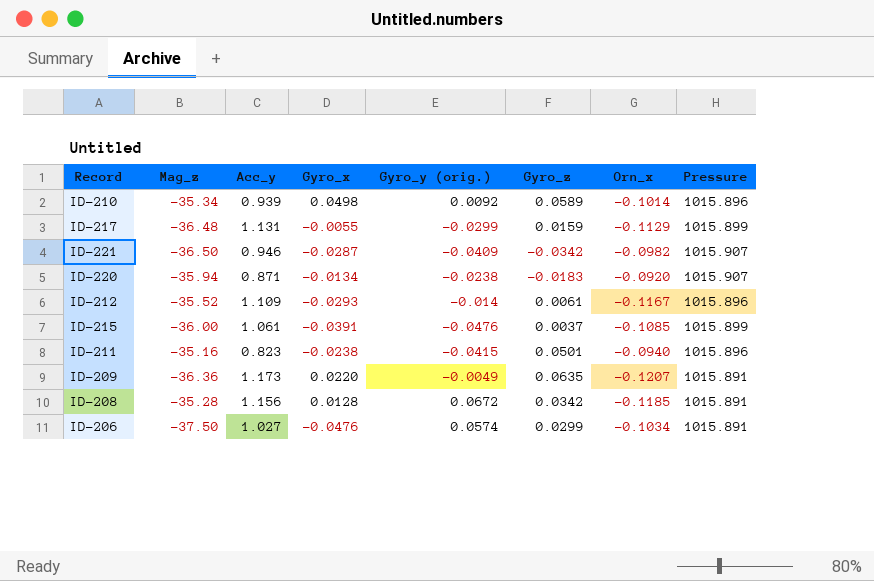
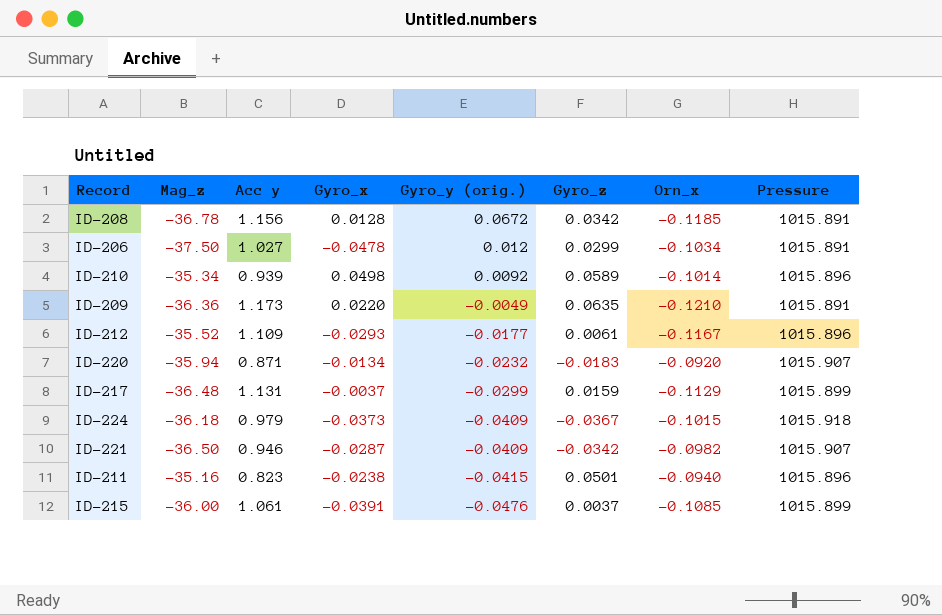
row order: none -> Gyro_y (orig.) descending
column name: Acc_y -> Acc y
ID-208 | Mag_z: -35.28 -> -36.78
ID-206 | Gyro_x: -0.0476 -> -0.0478
ID-206 | Gyro_y (orig.): 0.0574 -> 0.012
ID-209 | Orn_x: -0.1207 -> -0.1210
ID-212 | Gyro_y (orig.): -0.014 -> -0.0177
ID-220 | Gyro_y (orig.): -0.0238 -> -0.0232
ID-217 | Gyro_x: -0.0055 -> -0.0037
row ID-224: none -> -36.18 | 0.979 | -0.0373 | -0.0409 | -0.0367 | -0.1015 | 1015.918

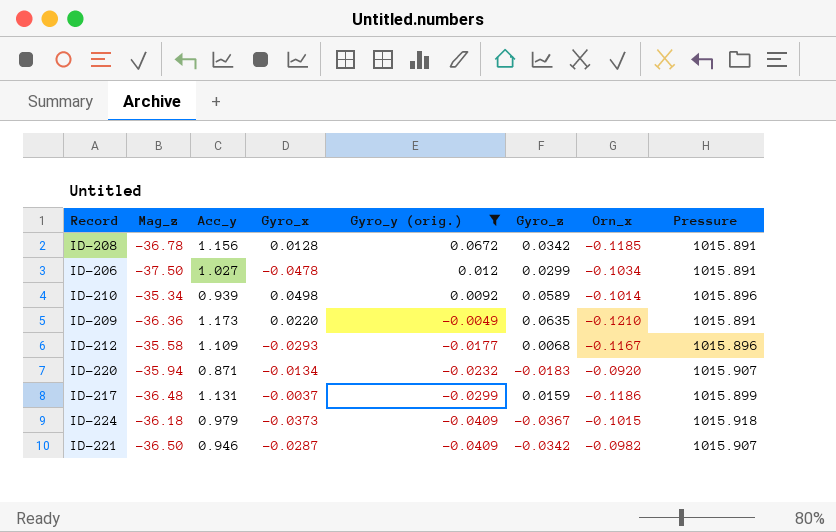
filter: none -> Gyro_y (orig.) >= -0.0409
column name: Acc y -> Acc_y
ID-212 | Mag_z: -35.52 -> -35.58
ID-212 | Gyro_z: 0.0061 -> 0.0068
ID-217 | Orn_x: -0.1129 -> -0.1186

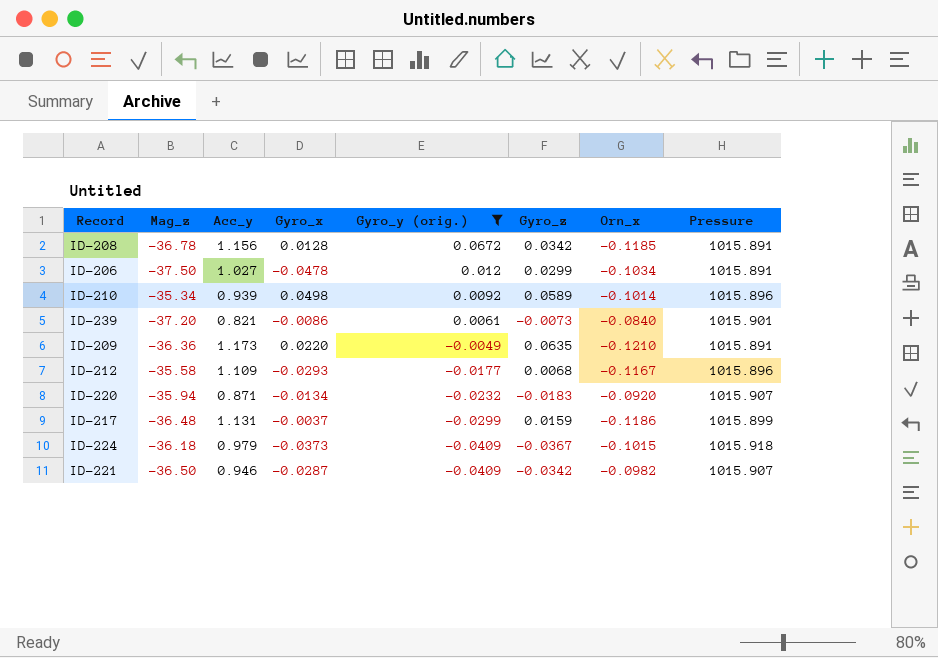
row ID-239: none -> -37.20 | 0.821 | -0.0086 | 0.0061 | -0.0073 | -0.0840 | 1015.901

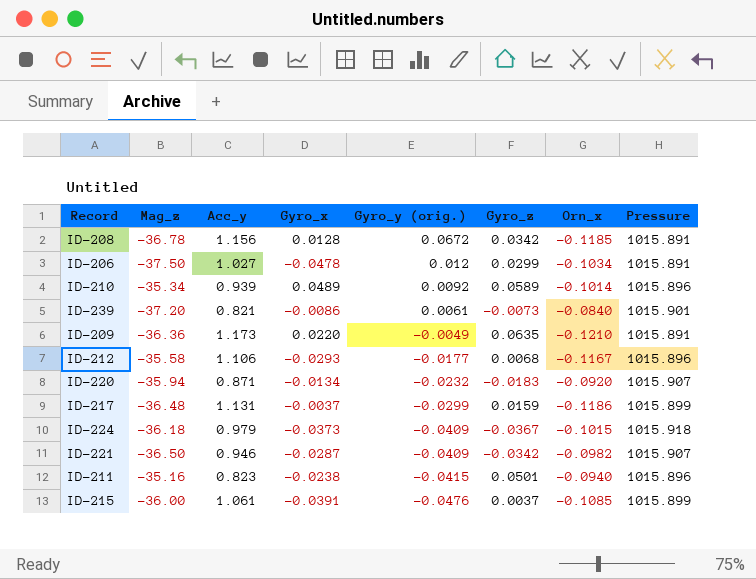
filter: Gyro_y (orig.) >= -0.0409 -> none
ID-210 | Gyro_x: 0.0498 -> 0.0489
ID-212 | Acc_y: 1.109 -> 1.106

